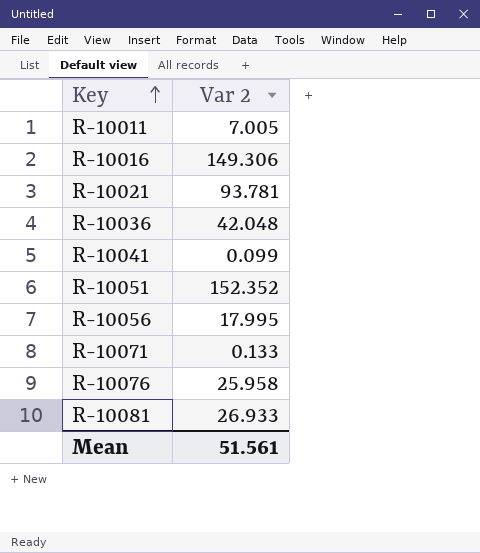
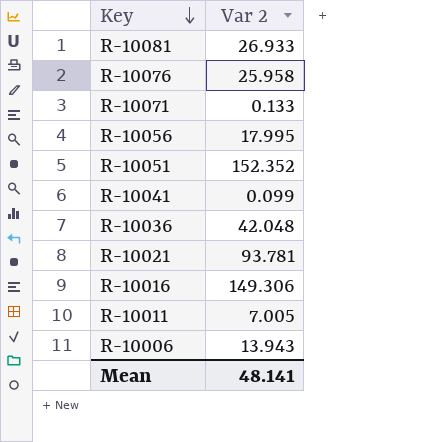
row order: Key ascending -> Key descending
row R-10006: none -> 13.943
Mean | Var 2: 51.561 -> 48.141

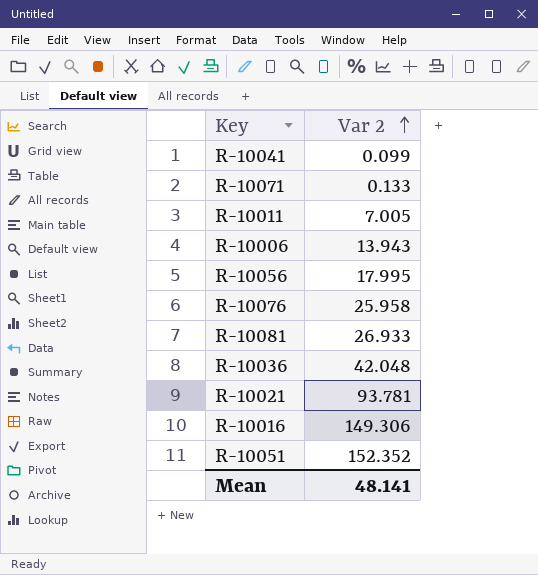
row order: Key descending -> Var 2 ascending

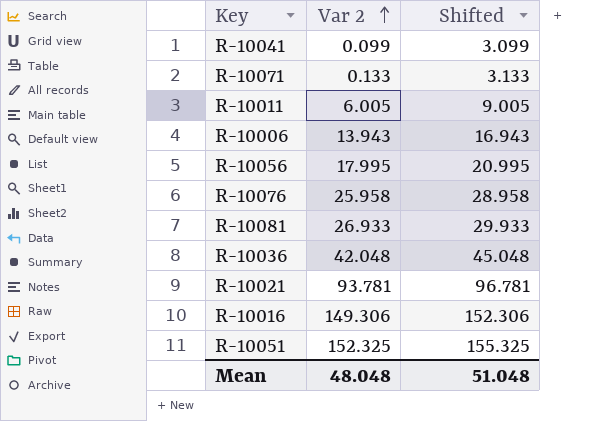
column Shifted | formula: none -> [Var 2] + 3
R-10011 | Var 2: 7.005 -> 6.005
R-10051 | Var 2: 152.352 -> 152.325
Mean | Var 2: 48.141 -> 48.048

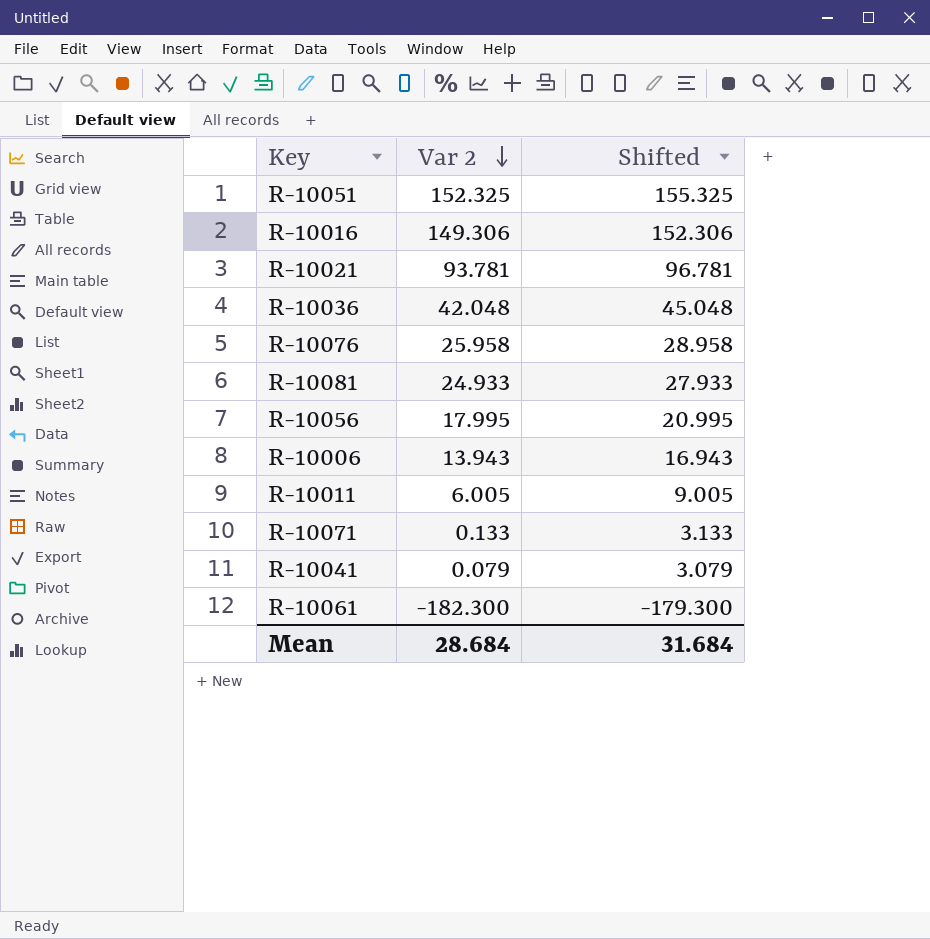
row order: Var 2 ascending -> Var 2 descending
R-10081 | Var 2: 26.933 -> 24.933
R-10081 | Shifted: 29.933 -> 27.933
R-10041 | Var 2: 0.099 -> 0.079
R-10041 | Shifted: 3.099 -> 3.079
row R-10061: none -> -182.300 | -179.300
Mean | Var 2: 48.048 -> 28.684
Mean | Shifted: 51.048 -> 31.684

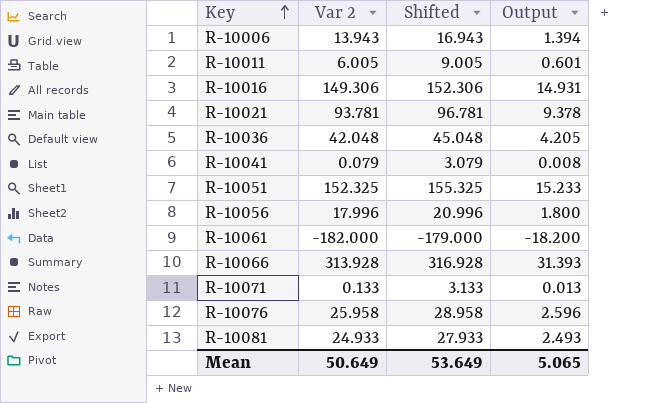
row order: Var 2 descending -> Key ascending
column Output | formula: none -> [Var 2] * 0.1
R-10056 | Var 2: 17.995 -> 17.996
R-10056 | Shifted: 20.995 -> 20.996
R-10061 | Var 2: -182.300 -> -182.000
R-10061 | Shifted: -179.300 -> -179.000
row R-10066: none -> 313.928 | 316.928 | 31.393
Mean | Var 2: 28.684 -> 50.649
Mean | Shifted: 31.684 -> 53.649

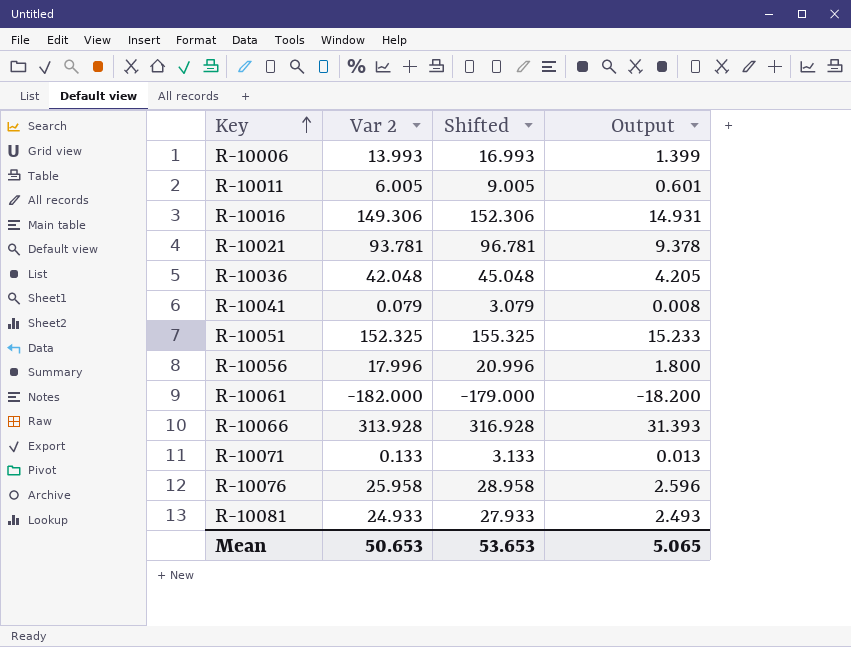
R-10006 | Var 2: 13.943 -> 13.993
R-10006 | Shifted: 16.943 -> 16.993
R-10006 | Output: 1.394 -> 1.399
Mean | Var 2: 50.649 -> 50.653
Mean | Shifted: 53.649 -> 53.653

